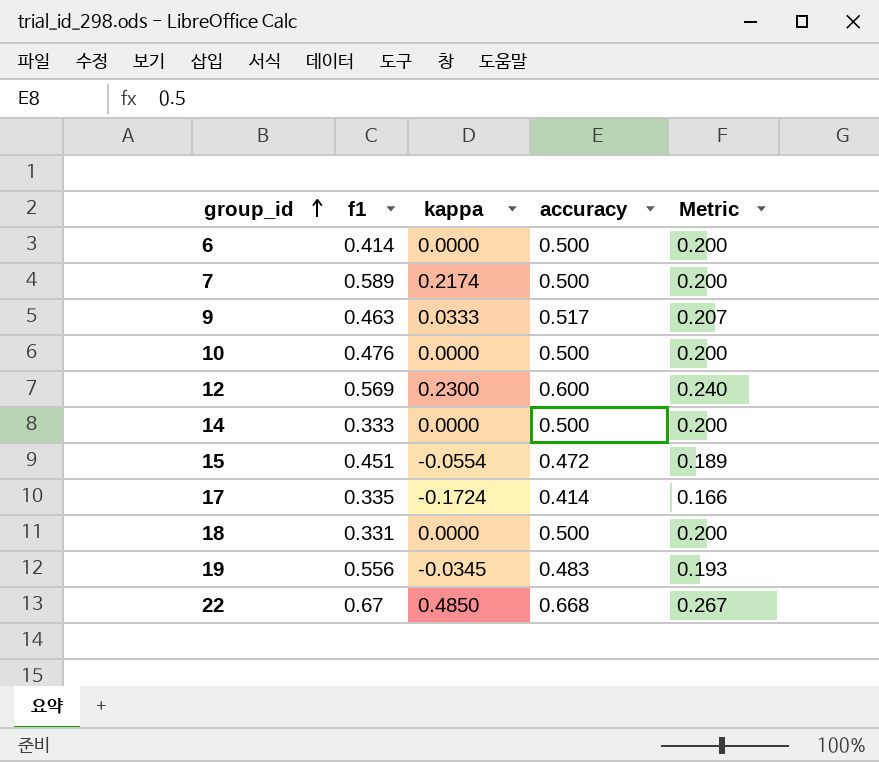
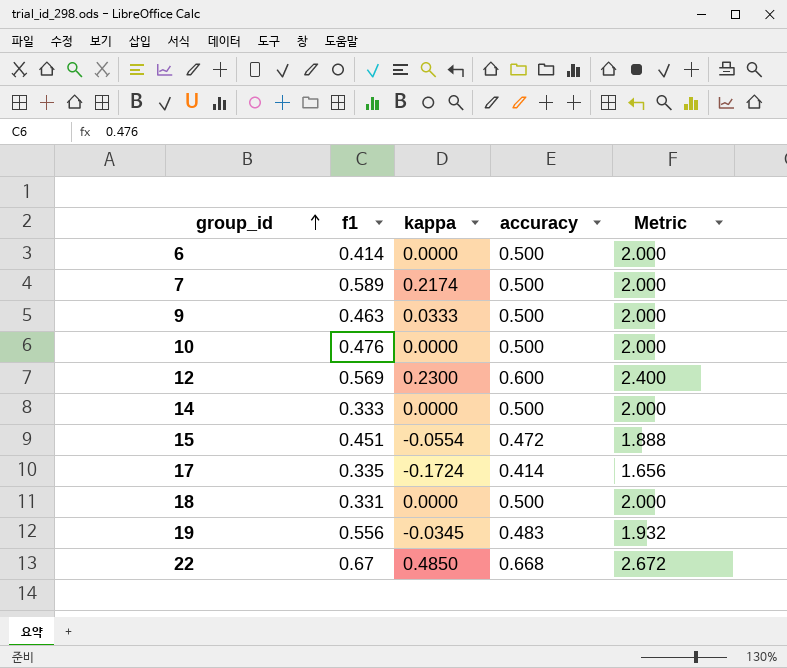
column Metric | formula: [accuracy] * 0.4 -> [accuracy] * 4
9 | accuracy: 0.517 -> 0.500

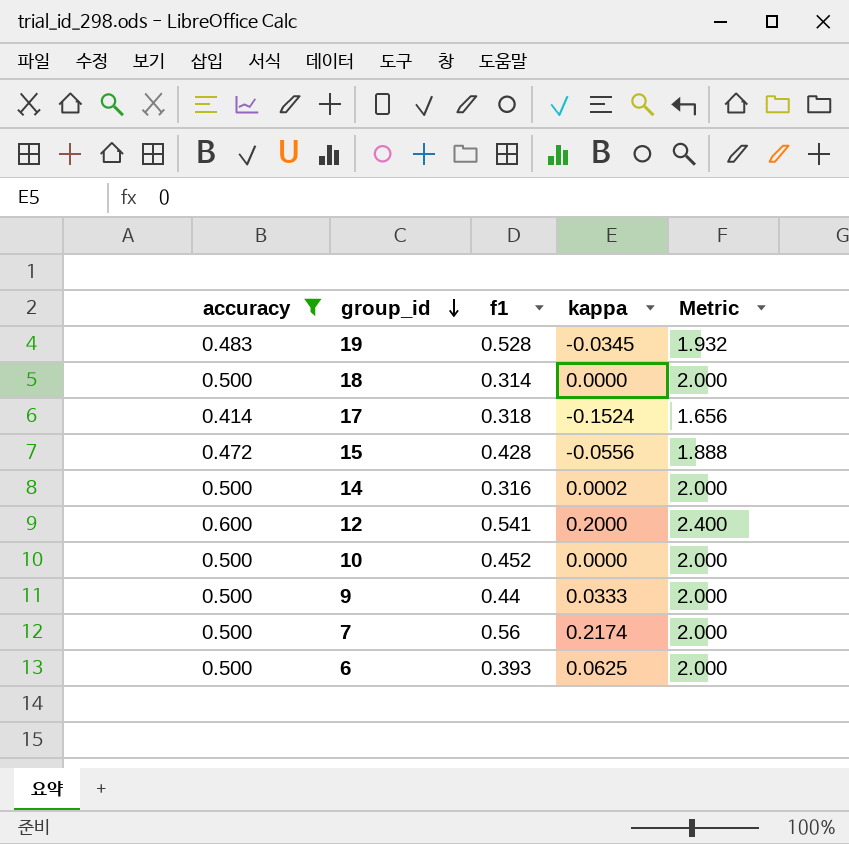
filter: none -> accuracy != 0.668
row order: group_id ascending -> group_id descending
column accuracy | position: 4 -> 1
19 | f1: 0.556 -> 0.528
18 | f1: 0.331 -> 0.314
17 | f1: 0.335 -> 0.318
17 | kappa: -0.1724 -> -0.1524
15 | f1: 0.451 -> 0.428
15 | kappa: -0.0554 -> -0.0556
14 | f1: 0.333 -> 0.316
14 | kappa: 0.0000 -> 0.0002
12 | f1: 0.569 -> 0.541
12 | kappa: 0.2300 -> 0.2000
10 | f1: 0.476 -> 0.452
9 | f1: 0.463 -> 0.44
7 | f1: 0.589 -> 0.56
6 | f1: 0.414 -> 0.393
6 | kappa: 0.0000 -> 0.0625

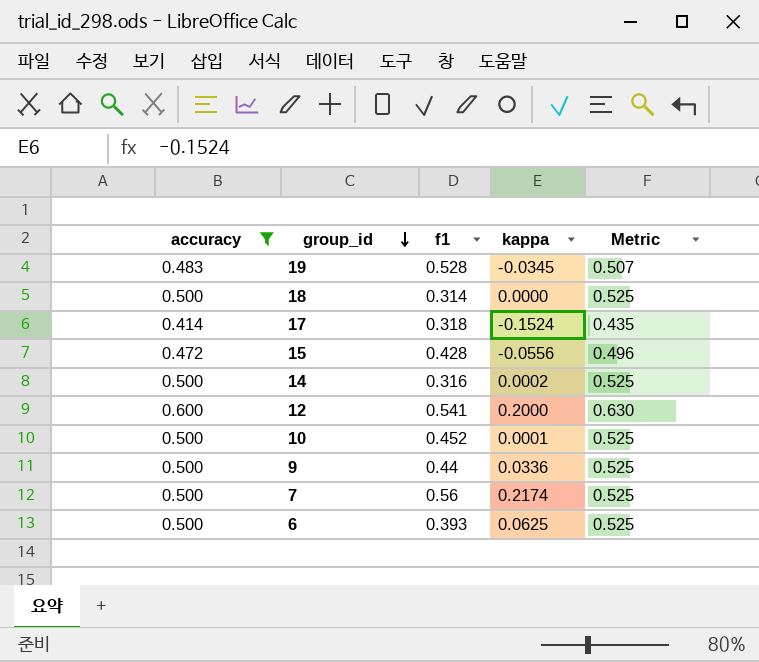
column Metric | formula: [accuracy] * 4 -> [accuracy] * 1.05
10 | kappa: 0.0000 -> 0.0001
9 | kappa: 0.0333 -> 0.0336

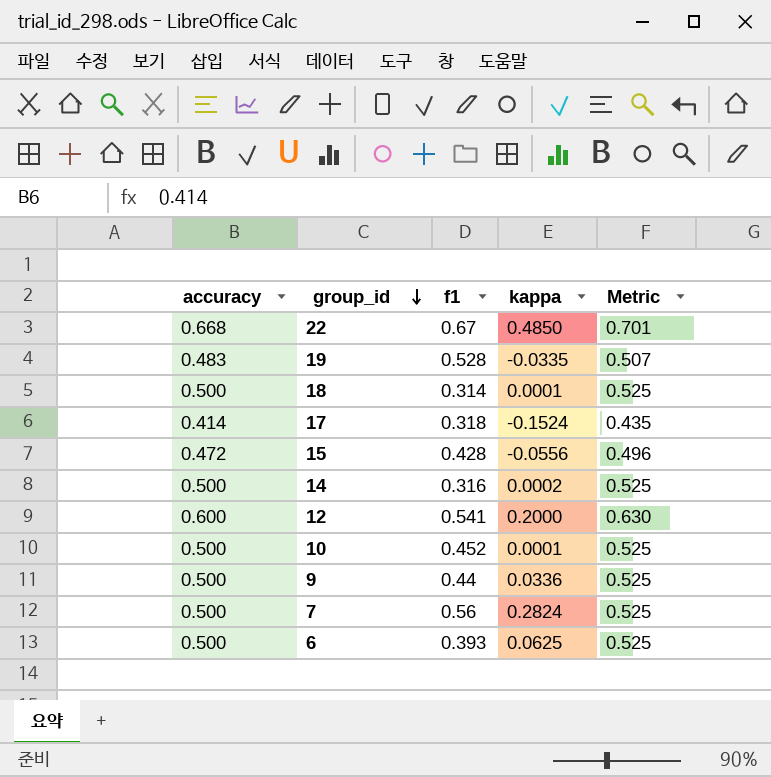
filter: accuracy != 0.668 -> none
19 | kappa: -0.0345 -> -0.0335
18 | kappa: 0.0000 -> 0.0001
7 | kappa: 0.2174 -> 0.2824

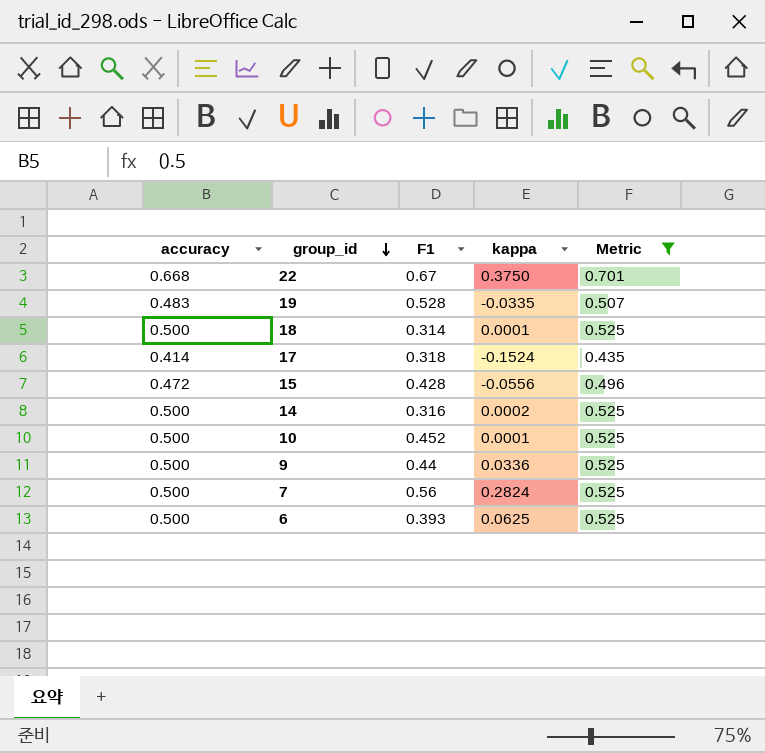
filter: none -> Metric != 0.630
column name: f1 -> F1
22 | kappa: 0.4850 -> 0.3750

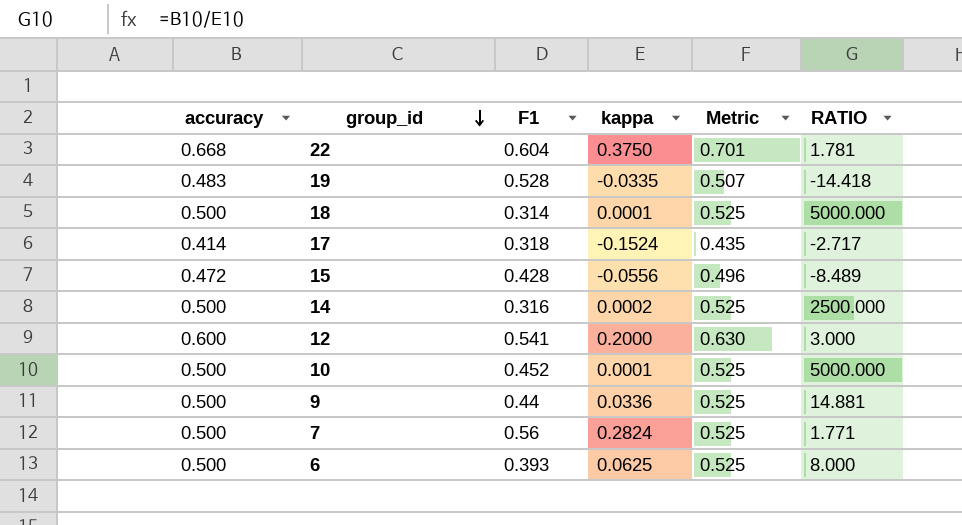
filter: Metric != 0.630 -> none
column RATIO | formula: none -> [accuracy] / [kappa]
22 | F1: 0.67 -> 0.604

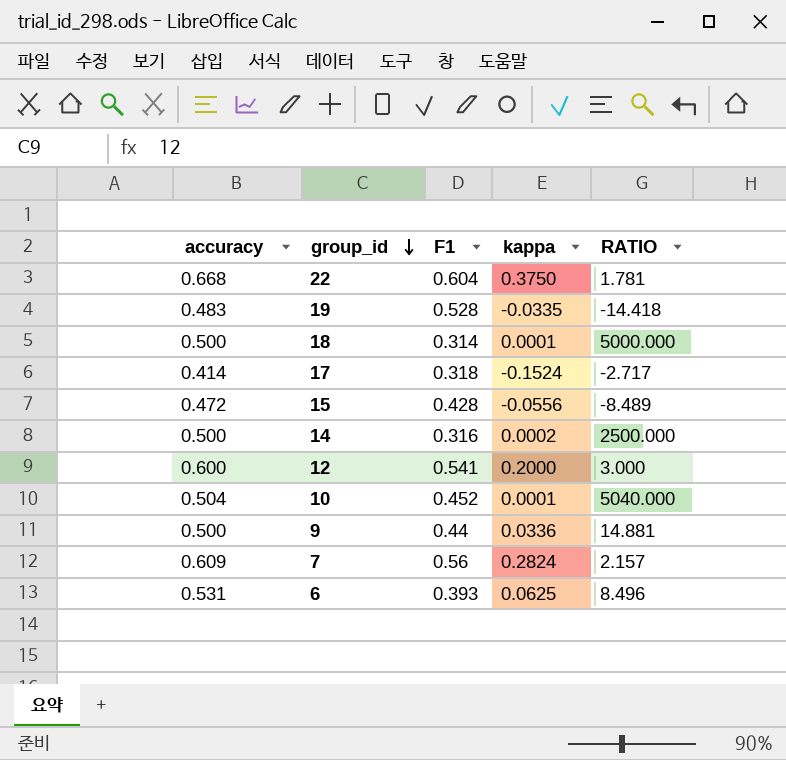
column Metric | formula: [accuracy] * 1.05 -> none
10 | accuracy: 0.500 -> 0.504
10 | RATIO: 5000.000 -> 5040.000
7 | accuracy: 0.500 -> 0.609
7 | RATIO: 1.771 -> 2.157
6 | accuracy: 0.500 -> 0.531
6 | RATIO: 8.000 -> 8.496

